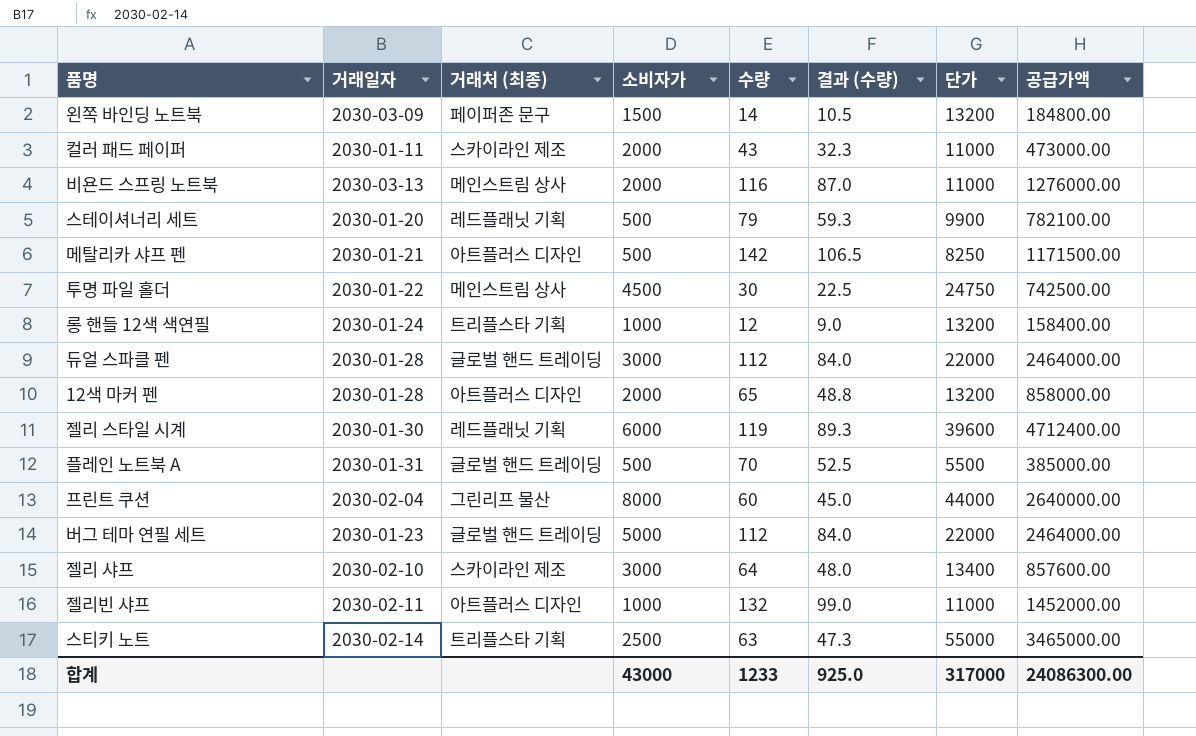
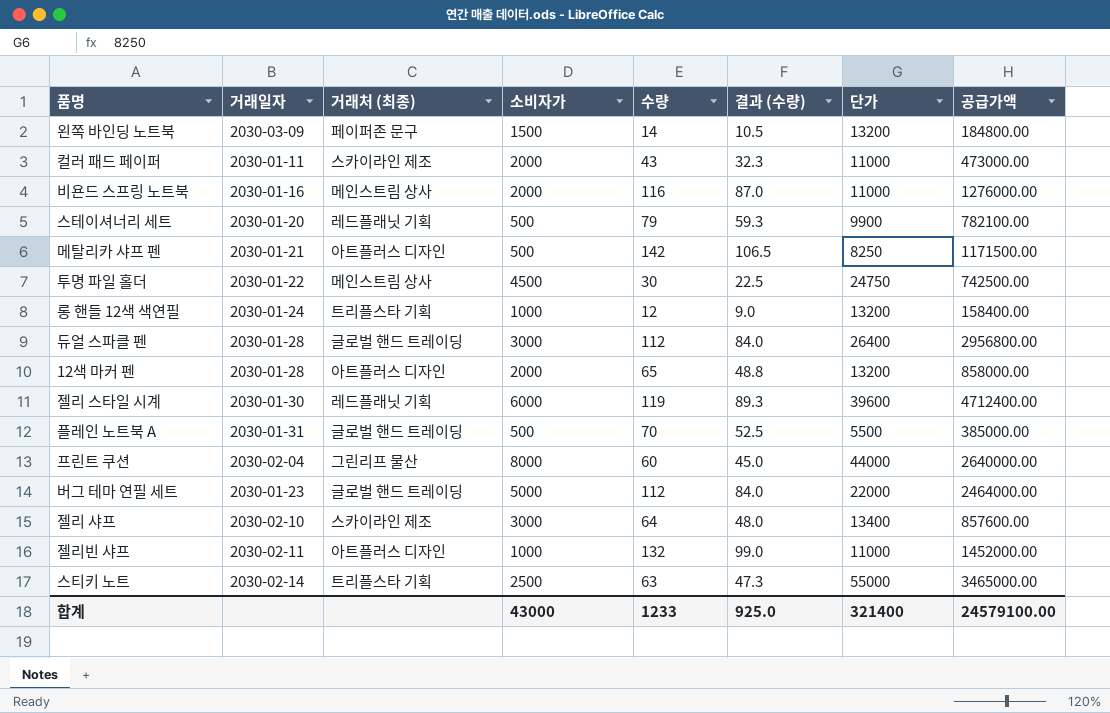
비욘드 스프링 노트북 | 거래일자: 2030-03-13 -> 2030-01-16
듀얼 스파클 펜 | 단가: 22000 -> 26400
듀얼 스파클 펜 | 공급가액: 2464000.00 -> 2956800.00
합계 | 단가: 317000 -> 321400
합계 | 공급가액: 24086300.00 -> 24579100.00

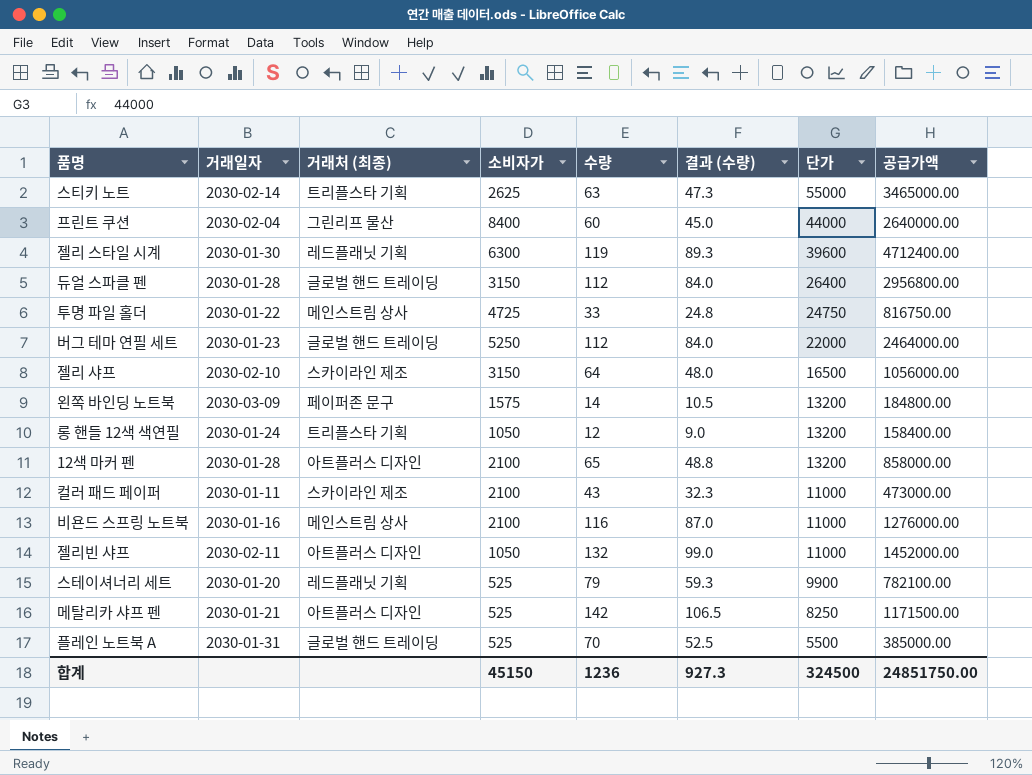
row order: none -> 단가 descending
스티키 노트 | 소비자가: 2500 -> 2625
프린트 쿠션 | 소비자가: 8000 -> 8400
젤리 스타일 시계 | 소비자가: 6000 -> 6300
듀얼 스파클 펜 | 소비자가: 3000 -> 3150
투명 파일 홀더 | 소비자가: 4500 -> 4725
투명 파일 홀더 | 수량: 30 -> 33
투명 파일 홀더 | 결과 (수량): 22.5 -> 24.8
투명 파일 홀더 | 공급가액: 742500.00 -> 816750.00
버그 테마 연필 세트 | 소비자가: 5000 -> 5250
젤리 샤프 | 소비자가: 3000 -> 3150
젤리 샤프 | 단가: 13400 -> 16500
젤리 샤프 | 공급가액: 857600.00 -> 1056000.00
왼쪽 바인딩 노트북 | 소비자가: 1500 -> 1575
롱 핸들 12색 색연필 | 소비자가: 1000 -> 1050
12색 마커 펜 | 소비자가: 2000 -> 2100
컬러 패드 페이퍼 | 소비자가: 2000 -> 2100
비욘드 스프링 노트북 | 소비자가: 2000 -> 2100
젤리빈 샤프 | 소비자가: 1000 -> 1050
스테이셔너리 세트 | 소비자가: 500 -> 525
메탈리카 샤프 펜 | 소비자가: 500 -> 525
플레인 노트북 A | 소비자가: 500 -> 525
합계 | 소비자가: 43000 -> 45150
합계 | 수량: 1233 -> 1236
합계 | 결과 (수량): 925.0 -> 927.3
합계 | 단가: 321400 -> 324500
합계 | 공급가액: 24579100.00 -> 24851750.00

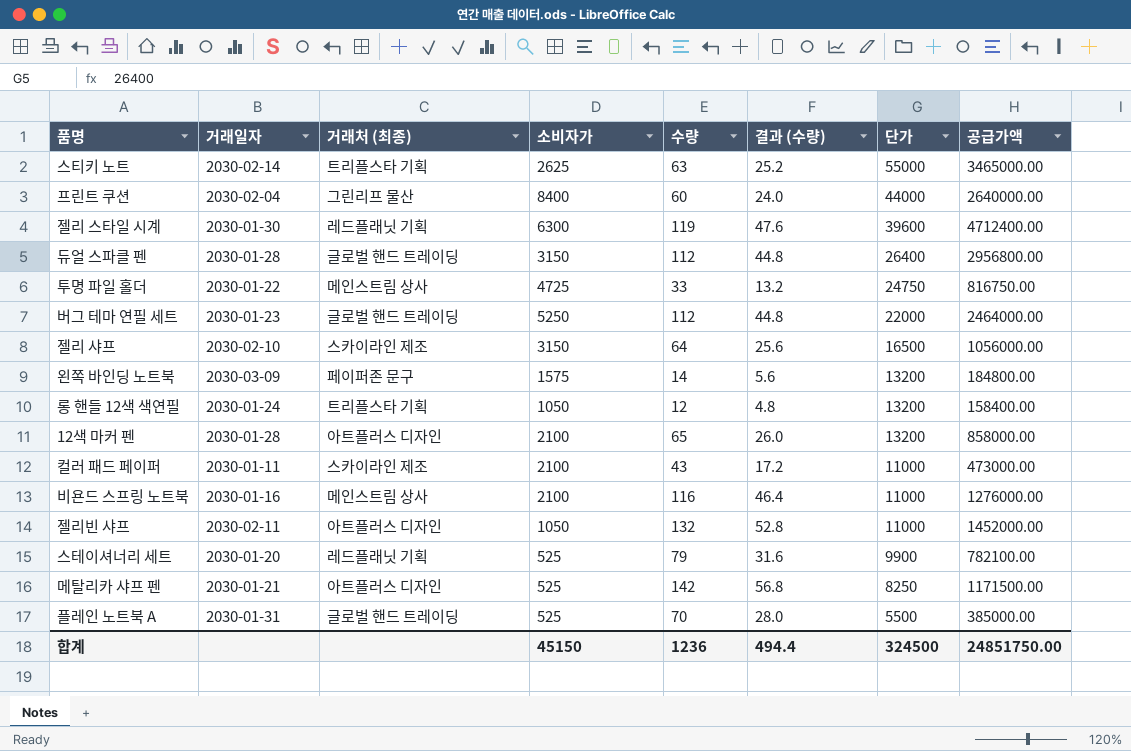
column 결과 (수량) | formula: [수량] * 0.75 -> [수량] * 0.4
합계 | 결과 (수량): 927.3 -> 494.4

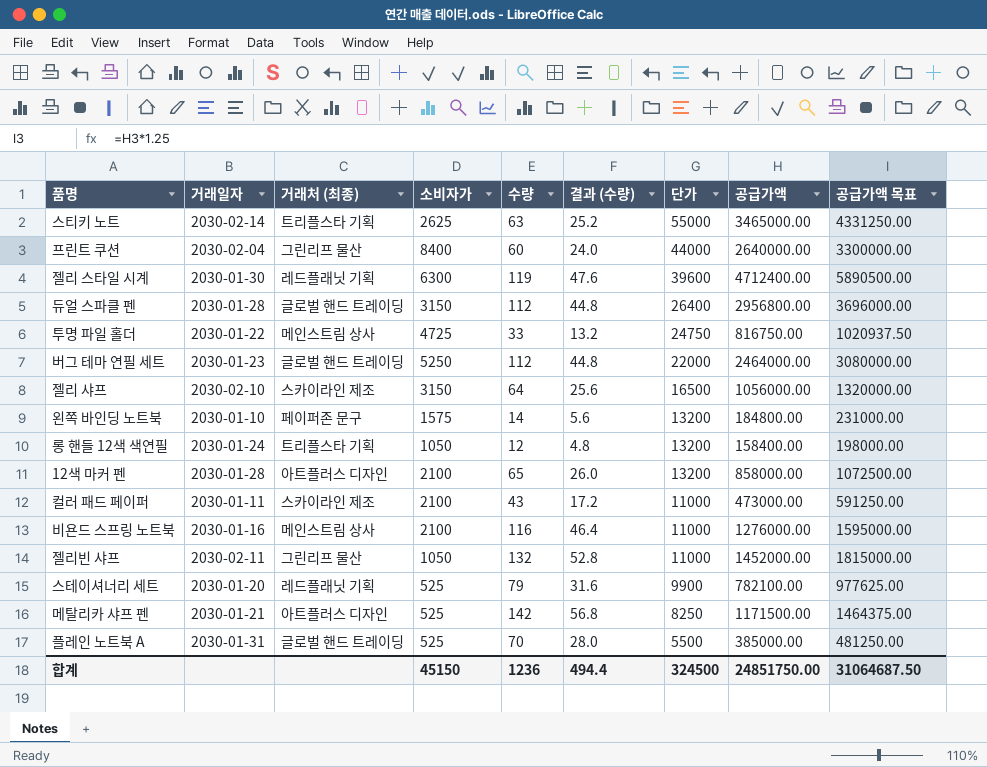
column 공급가액 목표 | formula: none -> [공급가액] * 1.25
왼쪽 바인딩 노트북 | 거래일자: 2030-03-09 -> 2030-01-10
젤리빈 샤프 | 거래처 (최종): 아트플러스 디자인 -> 그린리프 물산

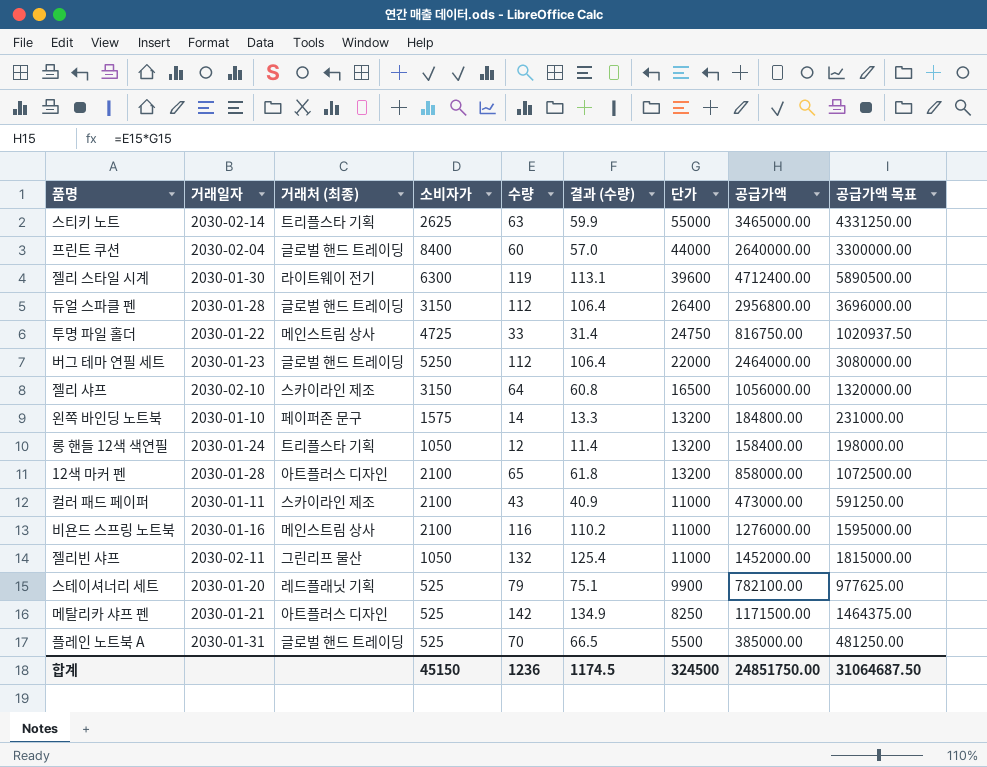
column 결과 (수량) | formula: [수량] * 0.4 -> [수량] * 0.95
프린트 쿠션 | 거래처 (최종): 그린리프 물산 -> 글로벌 핸드 트레이딩
젤리 스타일 시계 | 거래처 (최종): 레드플래닛 기획 -> 라이트웨이 전기
합계 | 결과 (수량): 494.4 -> 1174.5

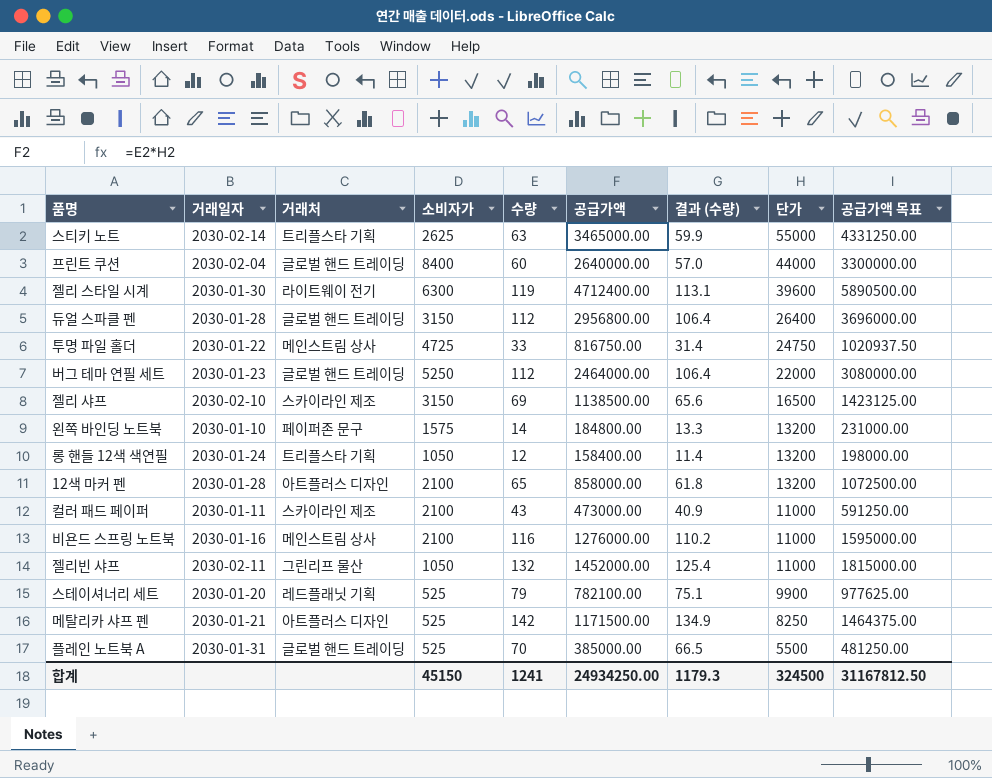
column name: 거래처 (최종) -> 거래처
column 공급가액 | position: 8 -> 6
젤리 샤프 | 수량: 64 -> 69
젤리 샤프 | 공급가액: 1056000.00 -> 1138500.00
젤리 샤프 | 결과 (수량): 60.8 -> 65.6
젤리 샤프 | 공급가액 목표: 1320000.00 -> 1423125.00
합계 | 수량: 1236 -> 1241
합계 | 공급가액: 24851750.00 -> 24934250.00
합계 | 결과 (수량): 1174.5 -> 1179.3
합계 | 공급가액 목표: 31064687.50 -> 31167812.50

